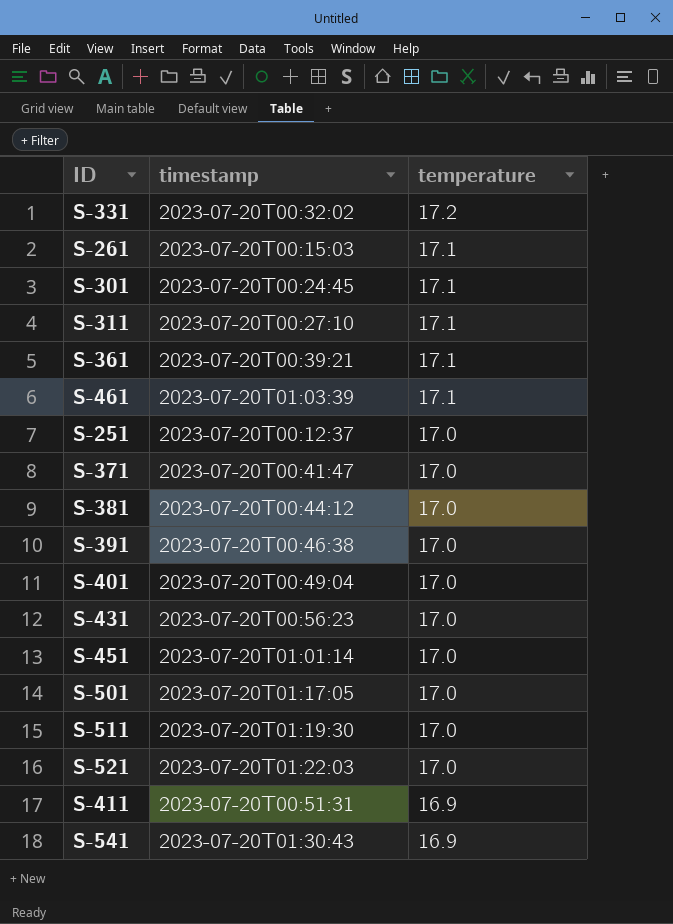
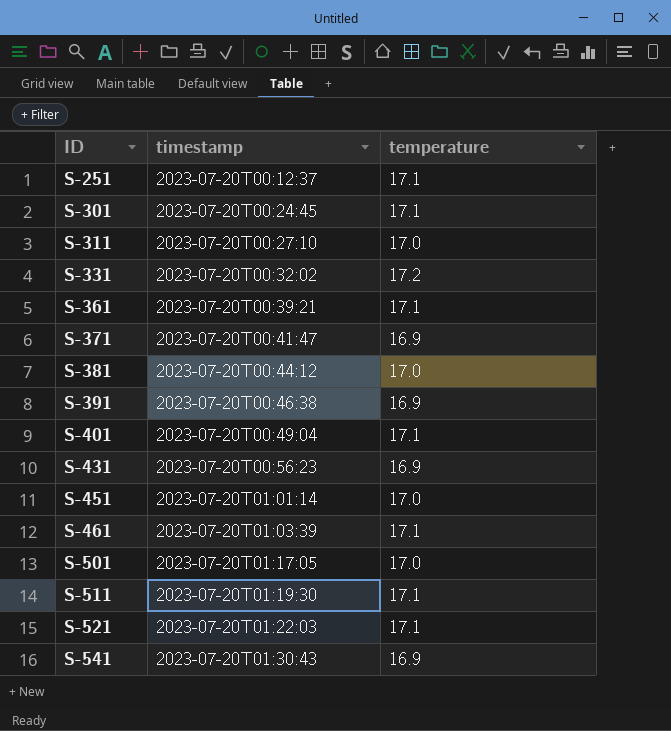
row order: temperature descending -> ID ascending
row S-261: 2023-07-20T00:15:03 | 17.1 -> none
row S-411: 2023-07-20T00:51:31 | 16.9 -> none
S-251 | temperature: 17.0 -> 17.1
S-311 | temperature: 17.1 -> 17.0
S-371 | temperature: 17.0 -> 16.9
S-391 | temperature: 17.0 -> 16.9
S-401 | temperature: 17.0 -> 17.1
S-431 | temperature: 17.0 -> 16.9
S-511 | temperature: 17.0 -> 17.1
S-521 | temperature: 17.0 -> 17.1

